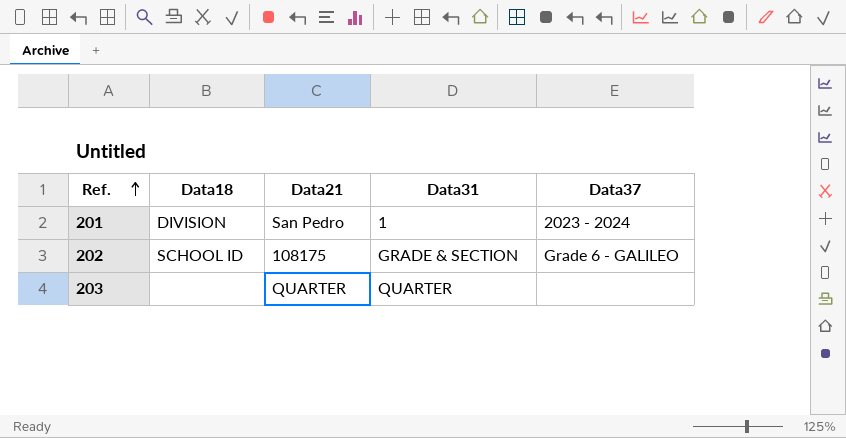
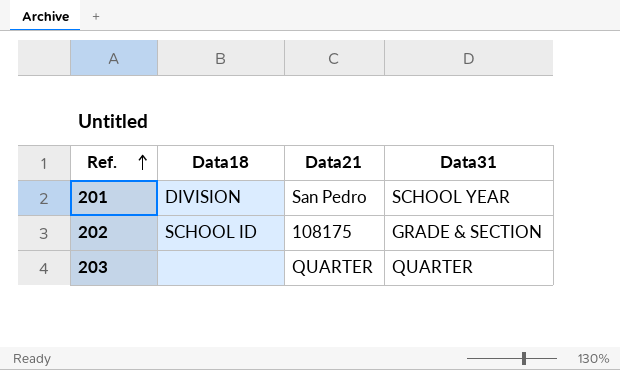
column Data37 | position: 5 -> none
201 | Data31: 1 -> SCHOOL YEAR

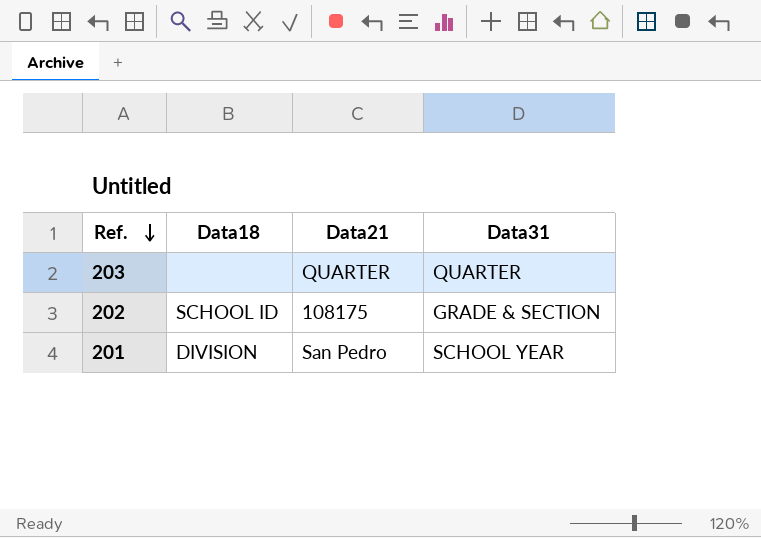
row order: Ref. ascending -> Ref. descending

